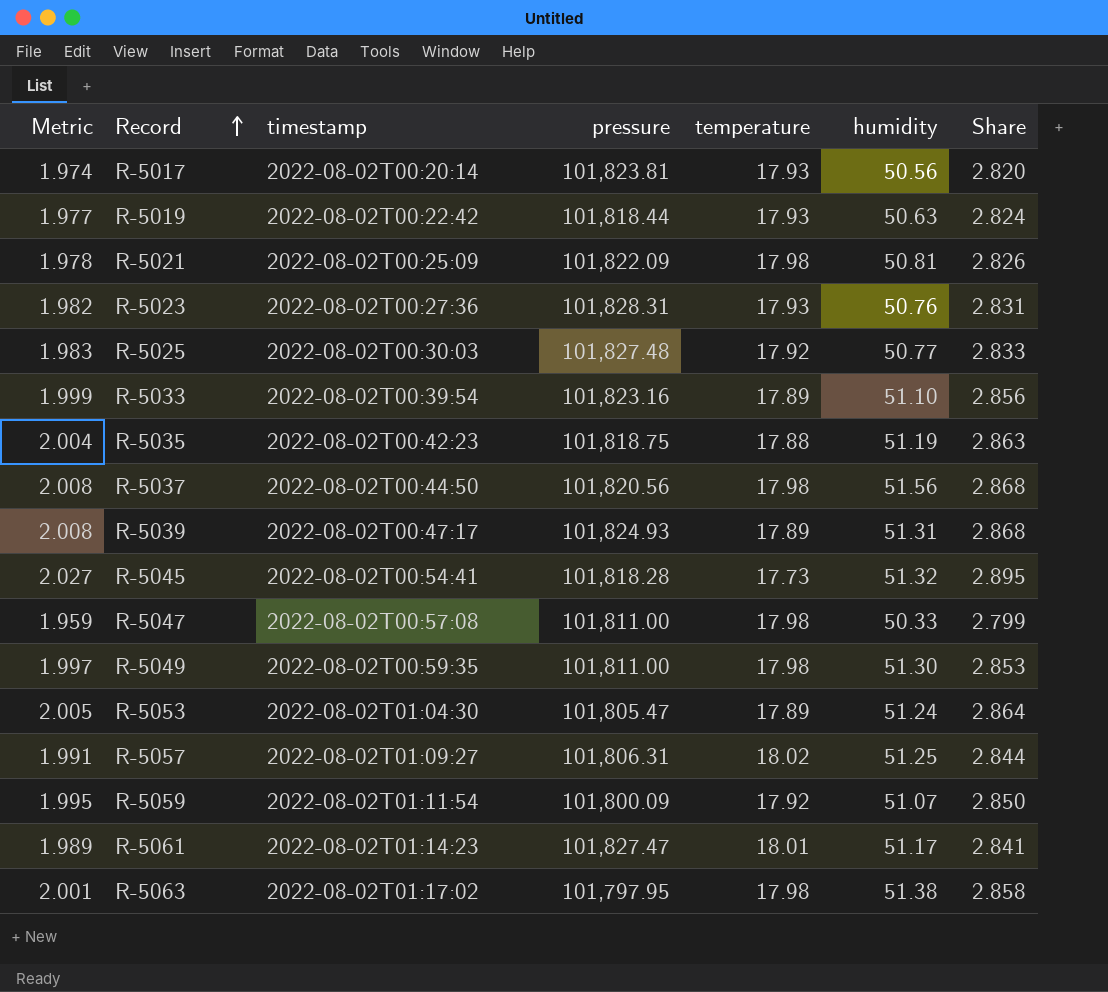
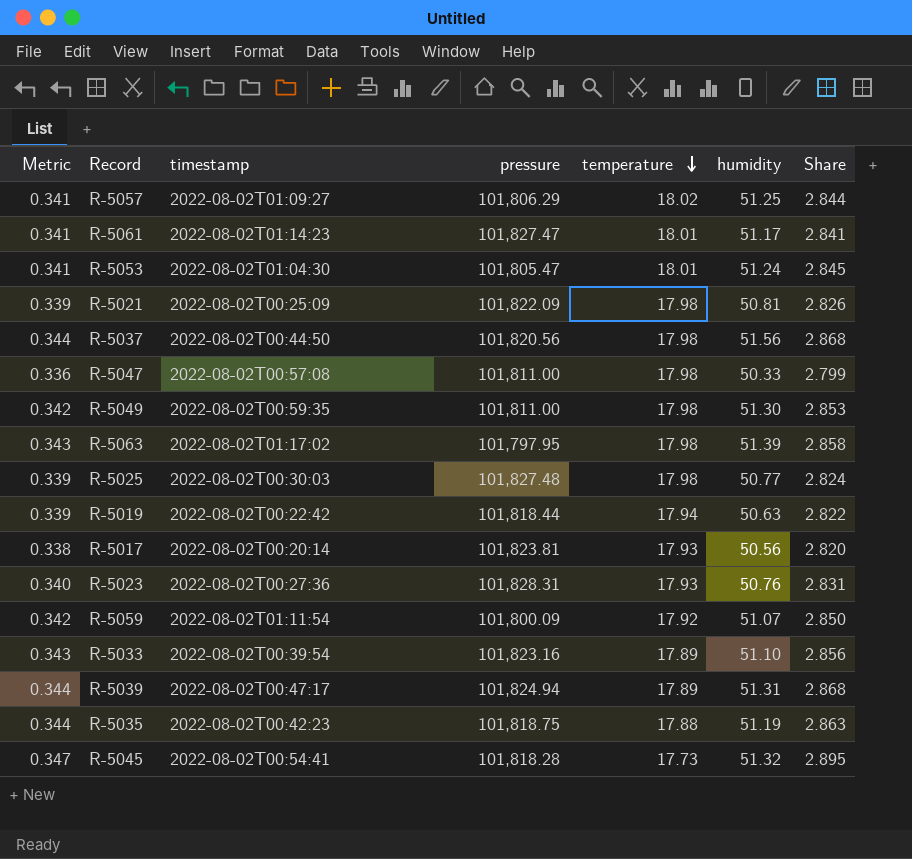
row order: Record ascending -> temperature descending
column Metric | formula: [Share] * 0.7 -> [Share] * 0.12
R-5057 | pressure: 101,806.31 -> 101,806.29
R-5053 | temperature: 17.89 -> 18.01
R-5053 | Share: 2.864 -> 2.845
R-5063 | humidity: 51.38 -> 51.39
R-5025 | temperature: 17.92 -> 17.98
R-5025 | Share: 2.833 -> 2.824
R-5019 | temperature: 17.93 -> 17.94
R-5019 | Share: 2.824 -> 2.822
R-5039 | pressure: 101,824.93 -> 101,824.94

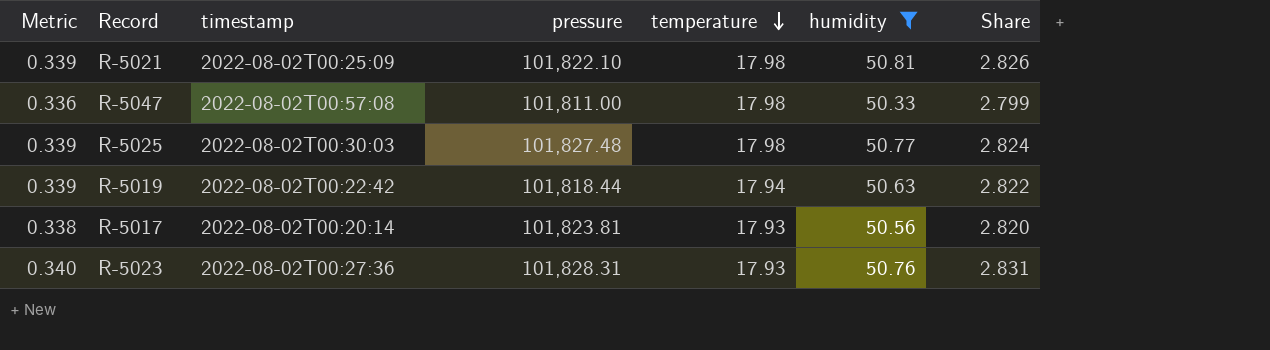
filter: none -> humidity <= 50.81
R-5021 | pressure: 101,822.09 -> 101,822.10

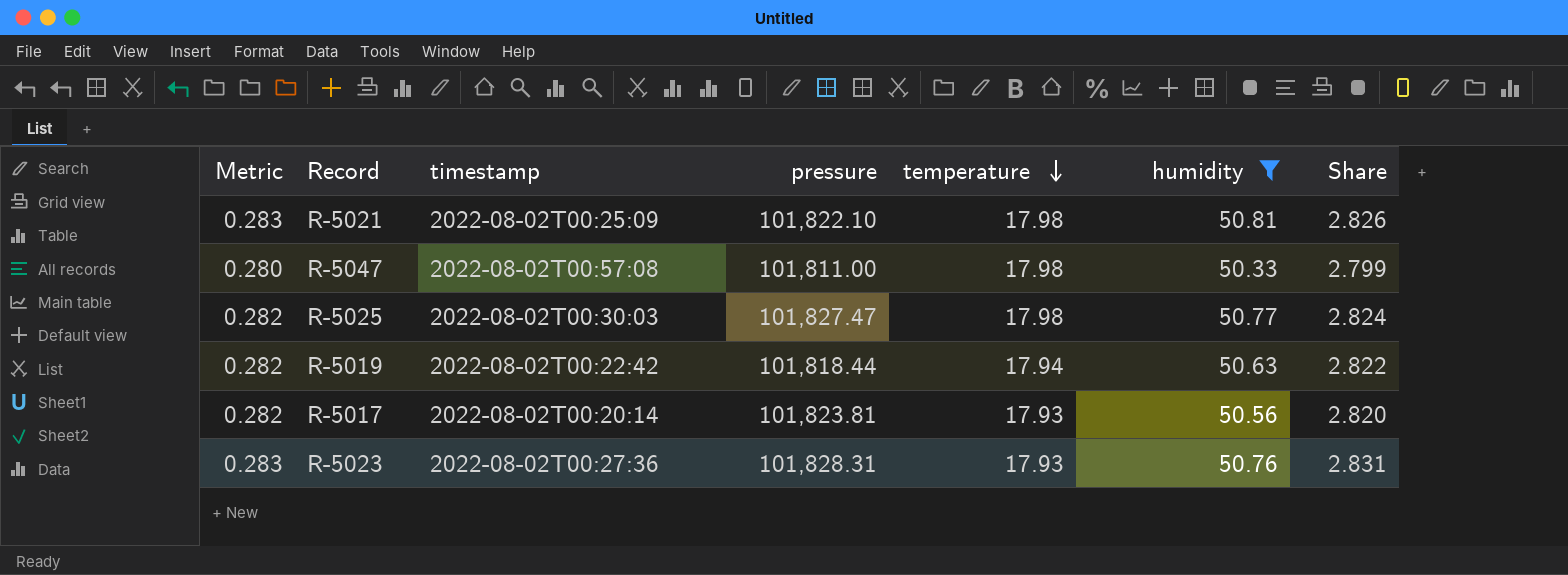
column Metric | formula: [Share] * 0.12 -> [Share] * 0.1
R-5025 | pressure: 101,827.48 -> 101,827.47

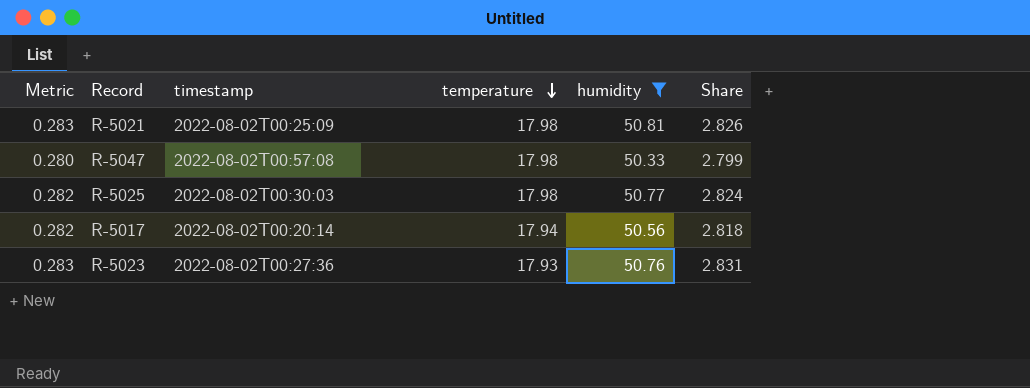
column pressure | position: 4 -> none
row R-5019: 0.282 | 2022-08-02T00:22:42 | 101,818.44 | 17.94 | 50.63 | 2.822 -> none
R-5017 | temperature: 17.93 -> 17.94
R-5017 | Share: 2.820 -> 2.818

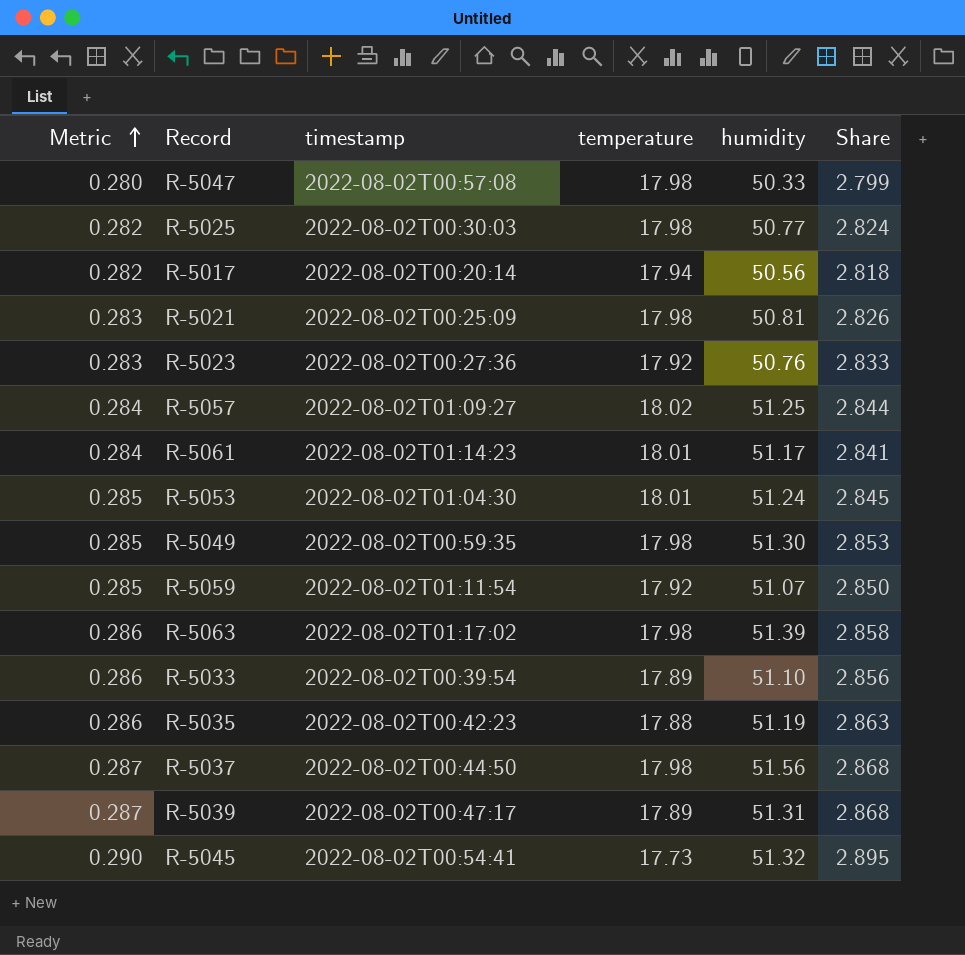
filter: humidity <= 50.81 -> none
row order: temperature descending -> Metric ascending
R-5023 | temperature: 17.93 -> 17.92
R-5023 | Share: 2.831 -> 2.833

